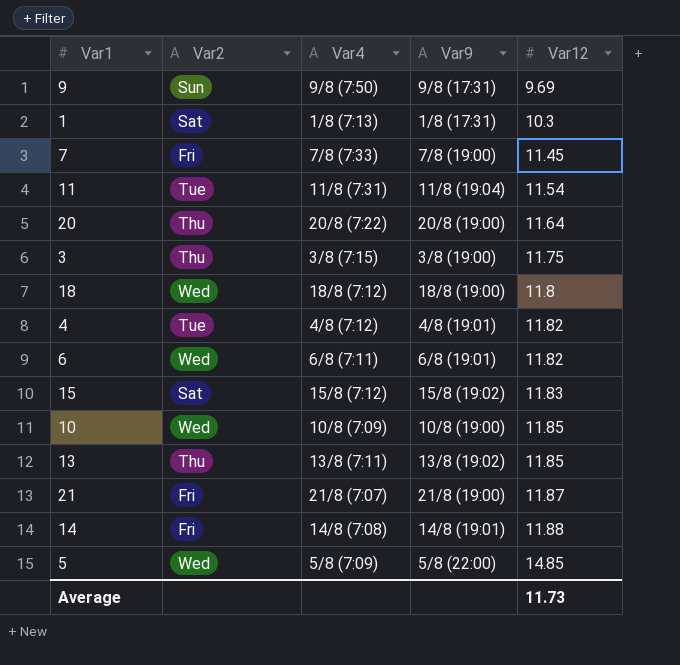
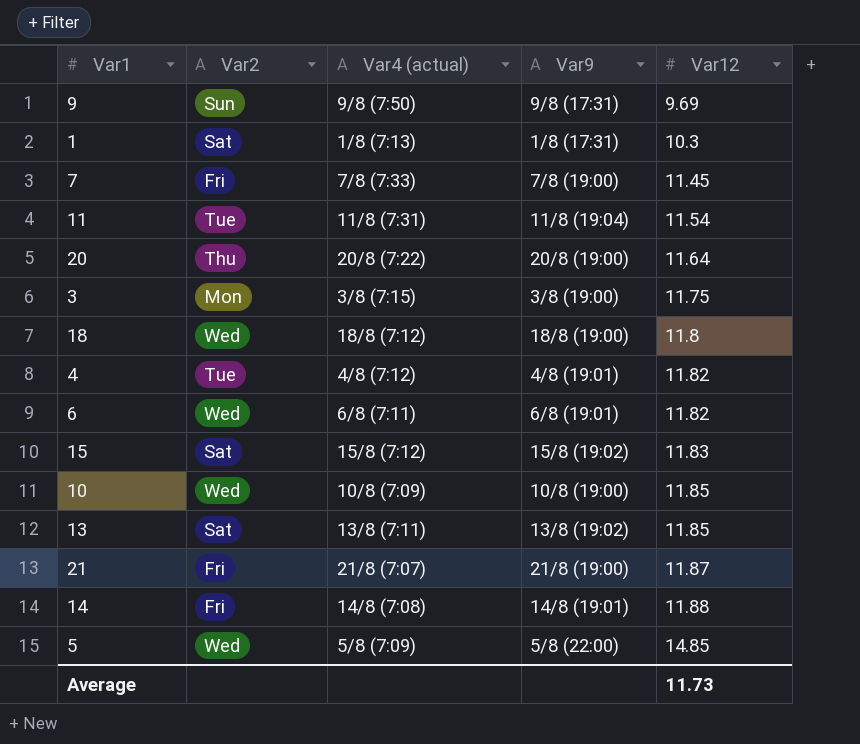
column name: Var4 -> Var4 (actual)
3 | Var2: Thu -> Mon
13 | Var2: Thu -> Sat

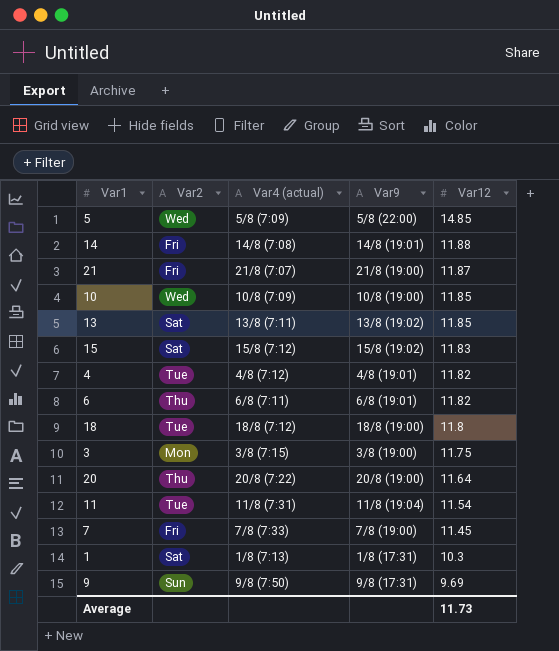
row order: Var12 ascending -> Var12 descending
6 | Var2: Wed -> Thu
18 | Var2: Wed -> Tue

